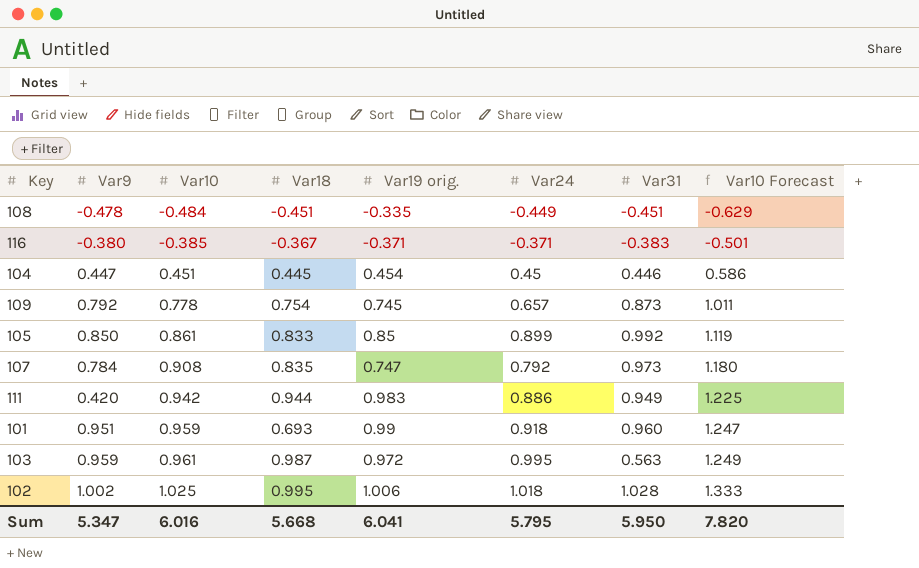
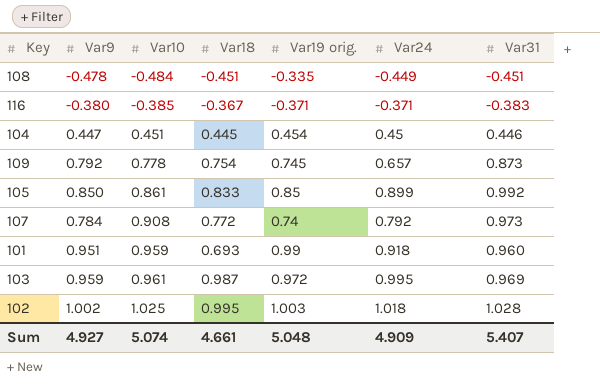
column Var10 Forecast | formula: [Var10] * 1.3 -> none
row 111: 0.420 | 0.942 | 0.944 | 0.983 | 0.886 | 0.949 | 1.225 -> none
107 | Var18: 0.835 -> 0.772
107 | Var19 orig.: 0.747 -> 0.74
103 | Var31: 0.563 -> 0.969
102 | Var19 orig.: 1.006 -> 1.003
Sum | Var9: 5.347 -> 4.927
Sum | Var10: 6.016 -> 5.074
Sum | Var18: 5.668 -> 4.661
Sum | Var19 orig.: 6.041 -> 5.048
Sum | Var24: 5.795 -> 4.909
Sum | Var31: 5.950 -> 5.407

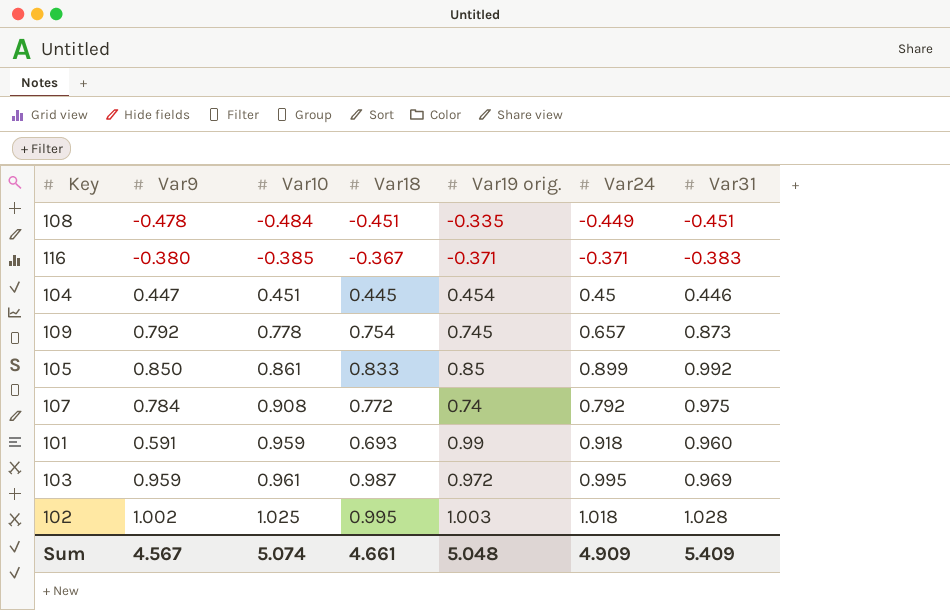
107 | Var31: 0.973 -> 0.975
101 | Var9: 0.951 -> 0.591
Sum | Var9: 4.927 -> 4.567
Sum | Var31: 5.407 -> 5.409

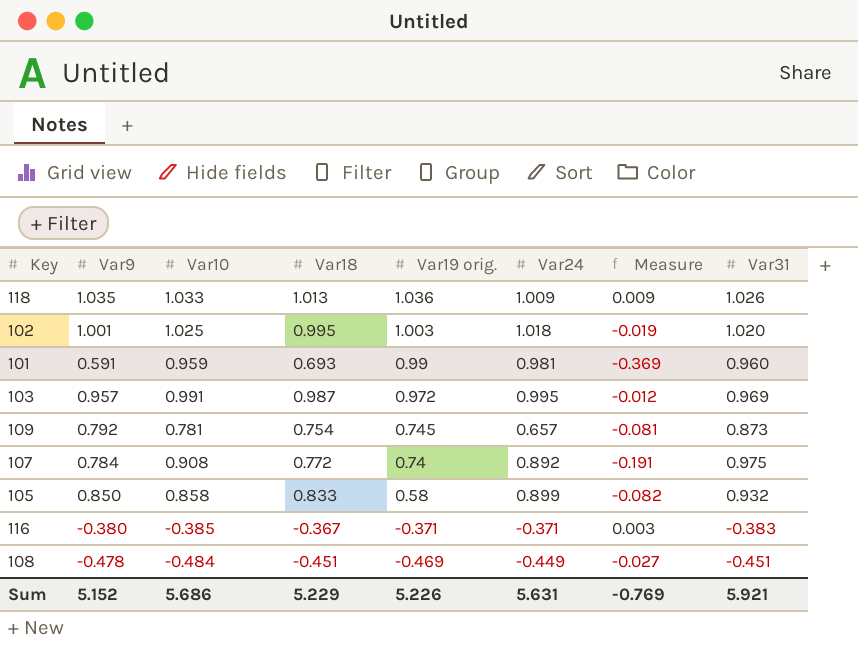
row order: Var10 ascending -> Var19 orig. descending
column Measure | formula: none -> [Var9] - [Var31]
row 104: 0.447 | 0.451 | 0.445 | 0.454 | 0.45 | 0.446 -> none
row 118: none -> 1.035 | 1.033 | 1.013 | 1.036 | 1.009 | 0.009 | 1.026
102 | Var9: 1.002 -> 1.001
102 | Var31: 1.028 -> 1.020
101 | Var24: 0.918 -> 0.981
103 | Var9: 0.959 -> 0.957
103 | Var10: 0.961 -> 0.991
109 | Var10: 0.778 -> 0.781
107 | Var24: 0.792 -> 0.892
105 | Var10: 0.861 -> 0.858
105 | Var19 orig.: 0.85 -> 0.58
105 | Var31: 0.992 -> 0.932
108 | Var19 orig.: -0.335 -> -0.469
Sum | Var9: 4.567 -> 5.152
Sum | Var10: 5.074 -> 5.686
Sum | Var18: 4.661 -> 5.229
Sum | Var19 orig.: 5.048 -> 5.226
Sum | Var24: 4.909 -> 5.631
Sum | Var31: 5.409 -> 5.921

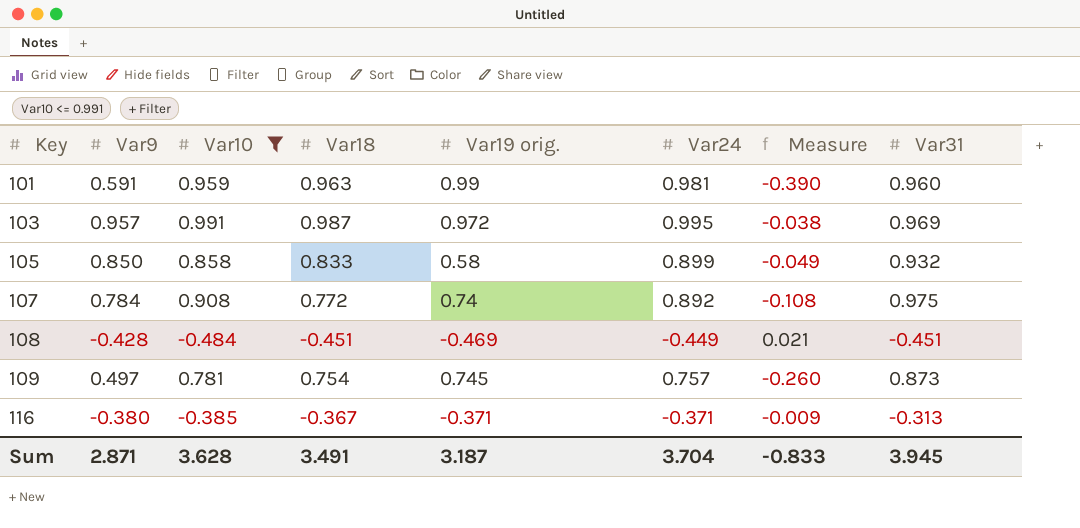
filter: none -> Var10 <= 0.991
row order: Var19 orig. descending -> Key ascending
column Measure | formula: [Var9] - [Var31] -> [Var9] - [Var24]
101 | Var18: 0.693 -> 0.963
108 | Var9: -0.478 -> -0.428
109 | Var9: 0.792 -> 0.497
109 | Var24: 0.657 -> 0.757
116 | Var31: -0.383 -> -0.313
Sum | Var9: 5.152 -> 2.871
Sum | Var10: 5.686 -> 3.628
Sum | Var18: 5.229 -> 3.491
Sum | Var19 orig.: 5.226 -> 3.187
Sum | Var24: 5.631 -> 3.704
Sum | Measure: -0.769 -> -0.833
Sum | Var31: 5.921 -> 3.945

